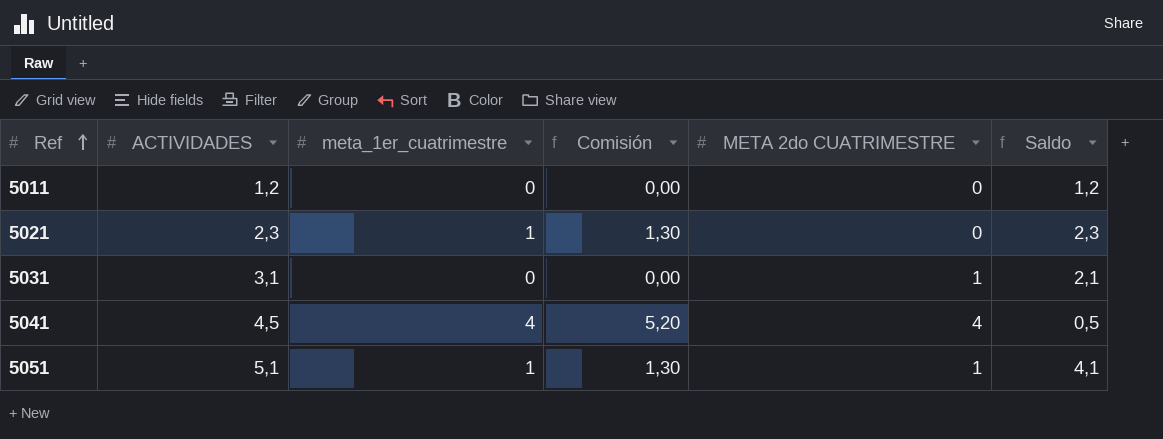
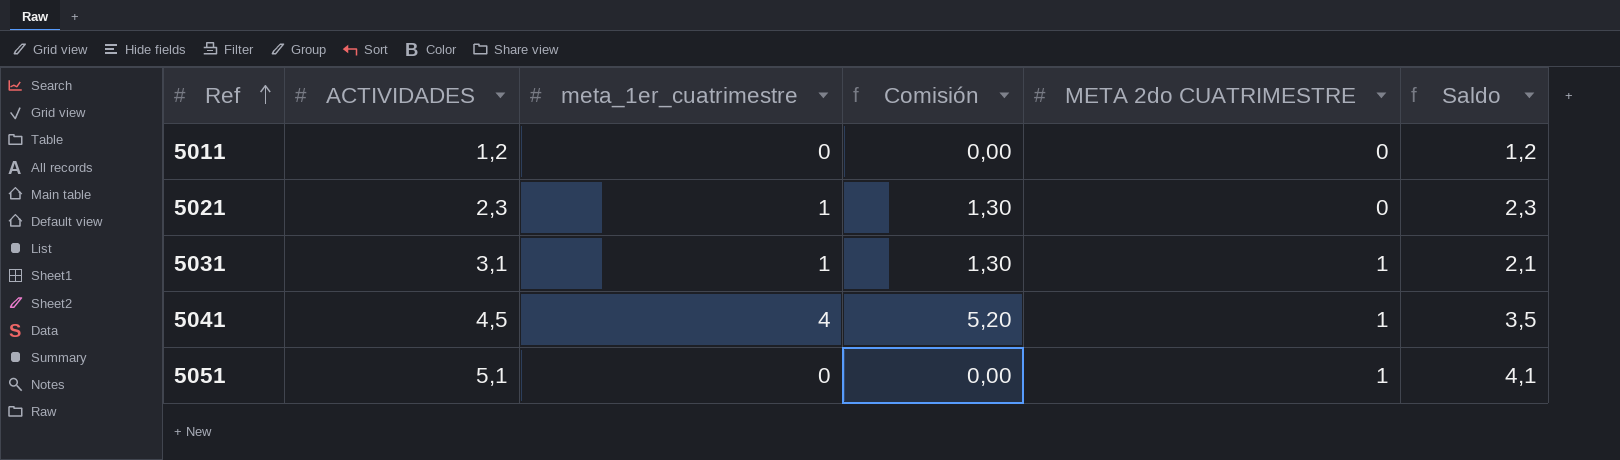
5031 | meta_1er_cuatrimestre: 0 -> 1
5031 | Comisión: 0,00 -> 1,30
5041 | META 2do CUATRIMESTRE: 4 -> 1
5041 | Saldo: 0,5 -> 3,5
5051 | meta_1er_cuatrimestre: 1 -> 0
5051 | Comisión: 1,30 -> 0,00

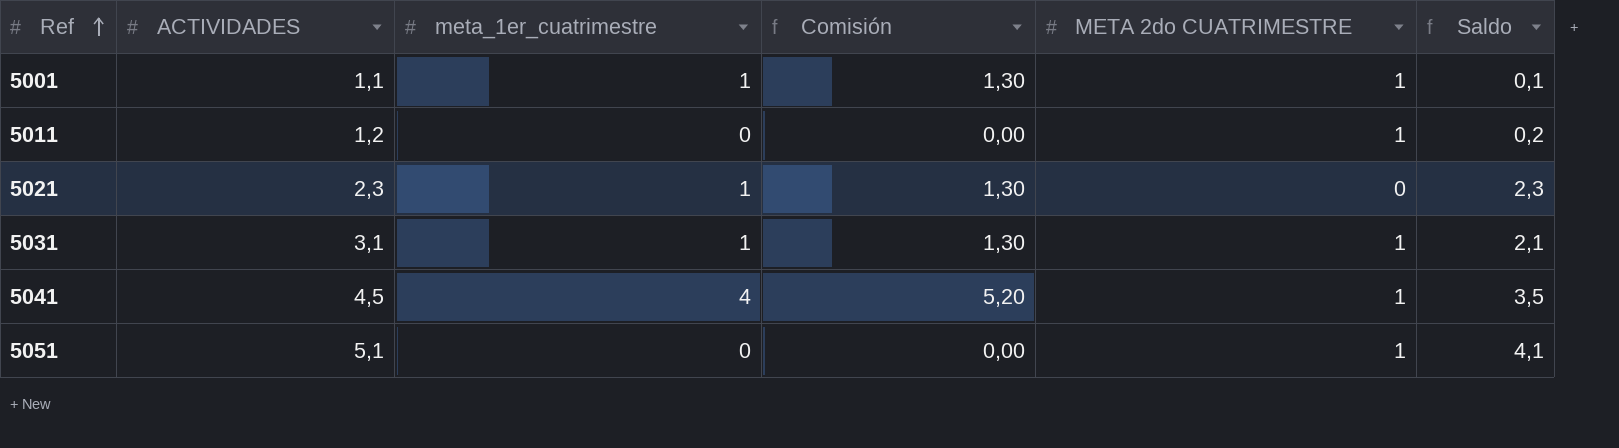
row 5001: none -> 1,1 | 1 | 1,30 | 1 | 0,1
5011 | META 2do CUATRIMESTRE: 0 -> 1
5011 | Saldo: 1,2 -> 0,2

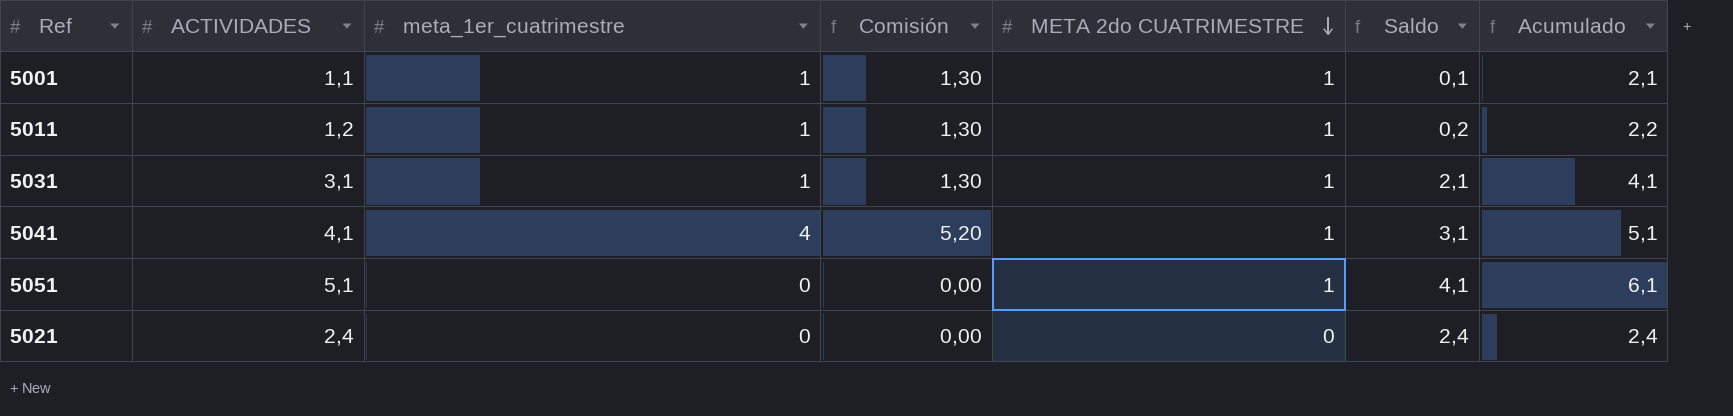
row order: Ref ascending -> META 2do CUATRIMESTRE descending
column Acumulado | formula: none -> [ACTIVIDADES] + [META 2do CUATRIMESTRE]
5011 | meta_1er_cuatrimestre: 0 -> 1
5011 | Comisión: 0,00 -> 1,30
5041 | ACTIVIDADES: 4,5 -> 4,1
5041 | Saldo: 3,5 -> 3,1
5021 | ACTIVIDADES: 2,3 -> 2,4
5021 | meta_1er_cuatrimestre: 1 -> 0
5021 | Comisión: 1,30 -> 0,00
5021 | Saldo: 2,3 -> 2,4

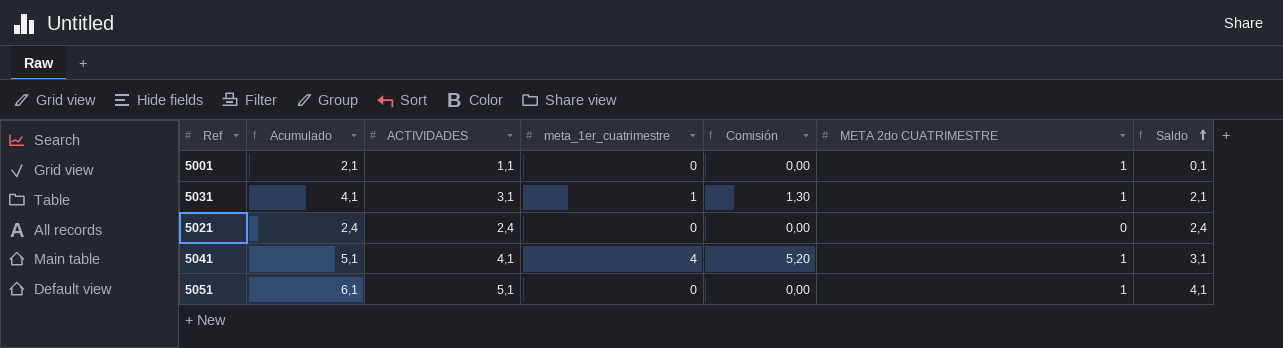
row order: META 2do CUATRIMESTRE descending -> Saldo ascending
column Acumulado | position: 7 -> 2
row 5011: 1,2 | 1 | 1,30 | 1 | 0,2 | 2,2 -> none
5001 | meta_1er_cuatrimestre: 1 -> 0
5001 | Comisión: 1,30 -> 0,00

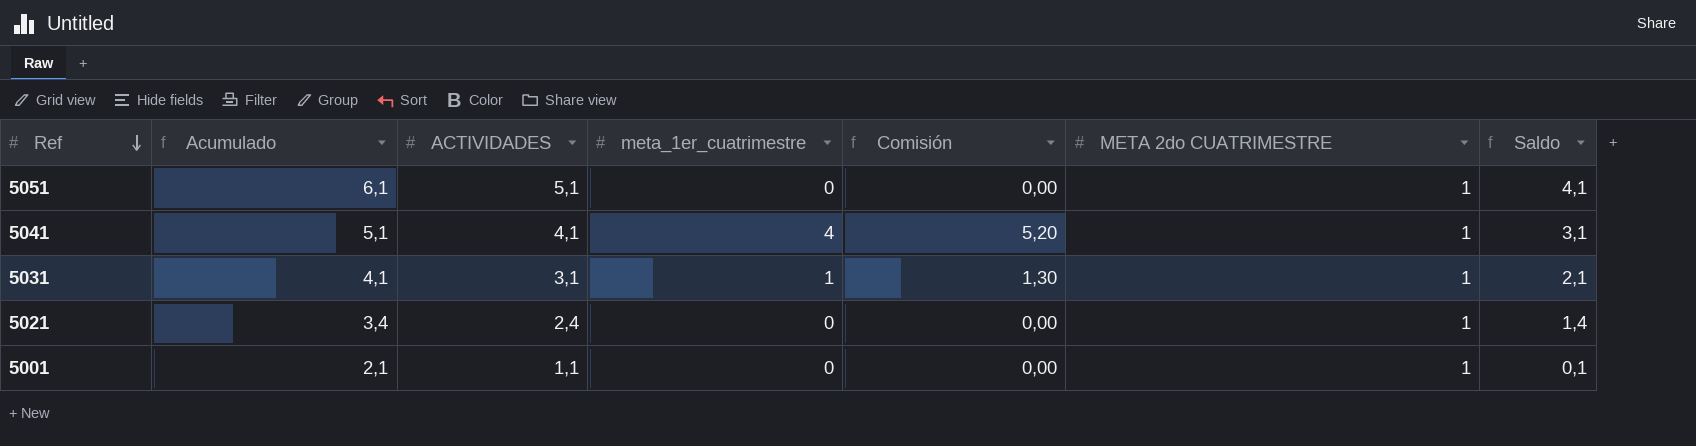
row order: Saldo ascending -> Ref descending
5021 | Acumulado: 2,4 -> 3,4
5021 | META 2do CUATRIMESTRE: 0 -> 1
5021 | Saldo: 2,4 -> 1,4

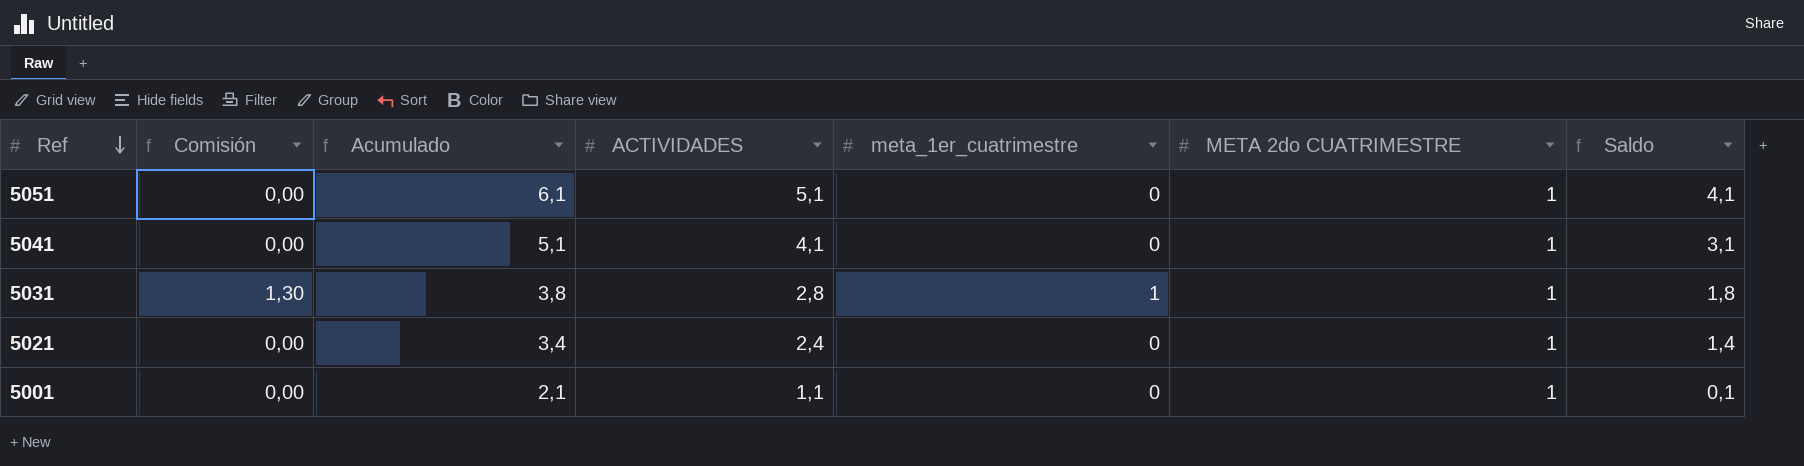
column Comisión | position: 5 -> 2
5041 | Comisión: 5,20 -> 0,00
5041 | meta_1er_cuatrimestre: 4 -> 0
5031 | Acumulado: 4,1 -> 3,8
5031 | ACTIVIDADES: 3,1 -> 2,8
5031 | Saldo: 2,1 -> 1,8

